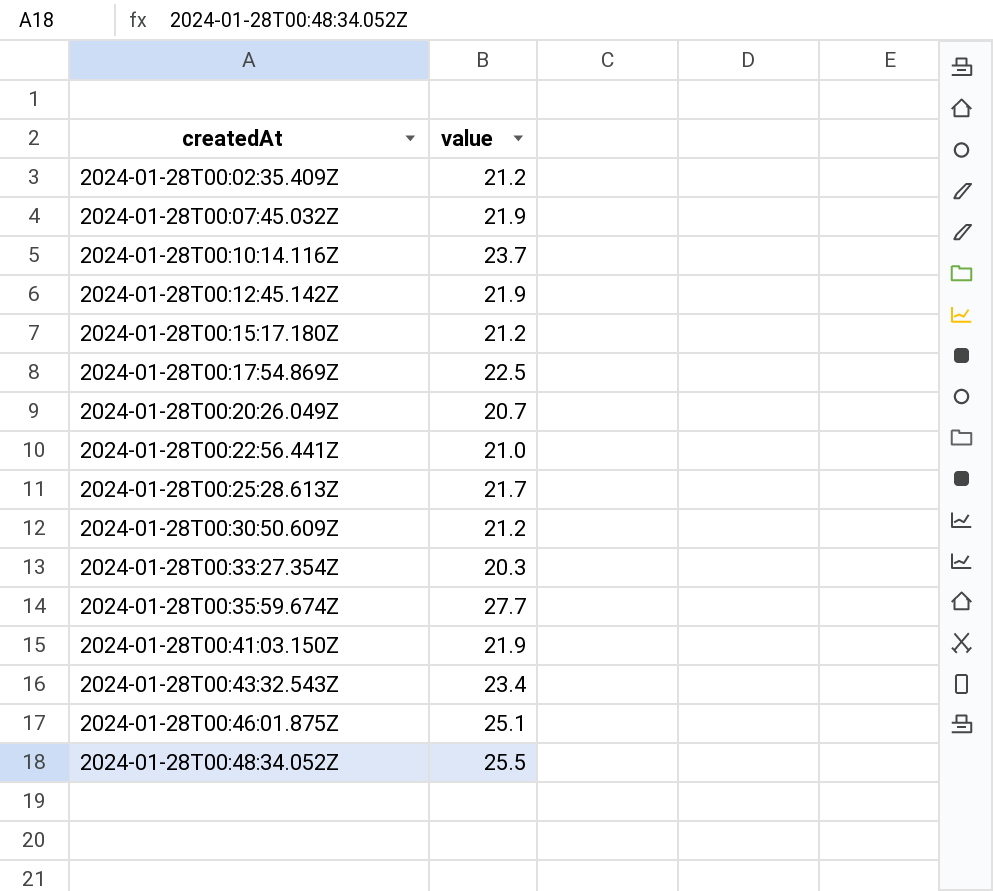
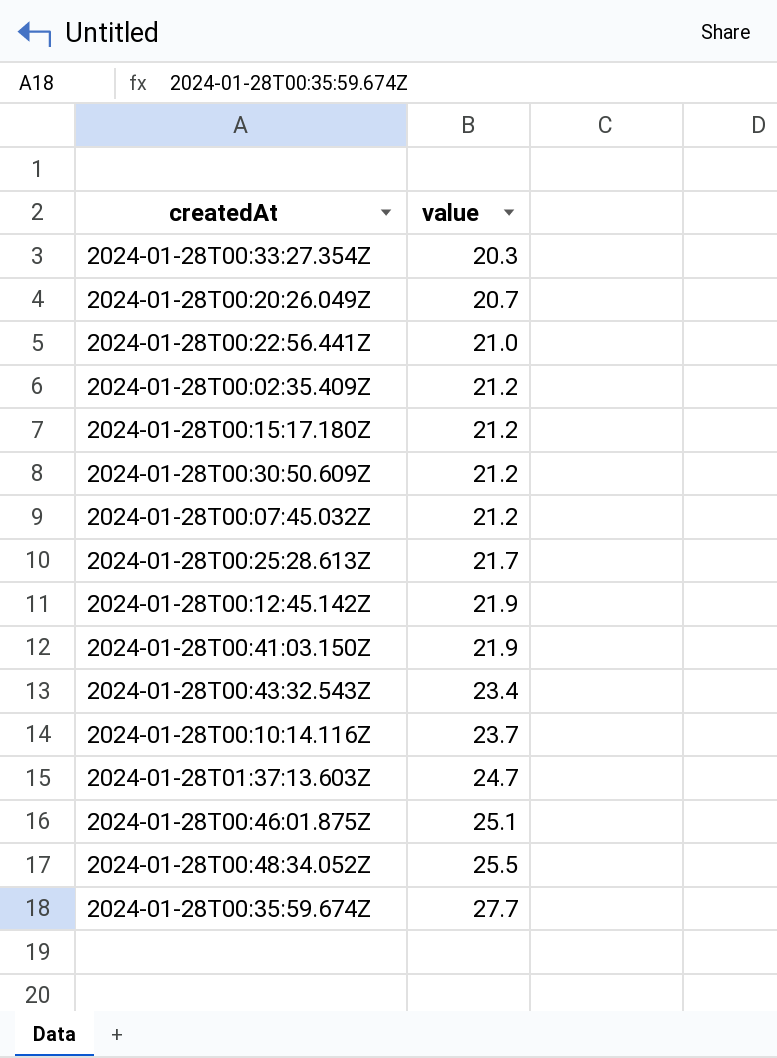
row order: createdAt ascending -> value ascending
row 2024-01-28T00:17:54.869Z: 22.5 -> none
2024-01-28T00:07:45.032Z | value: 21.9 -> 21.2
row 2024-01-28T01:37:13.603Z: none -> 24.7

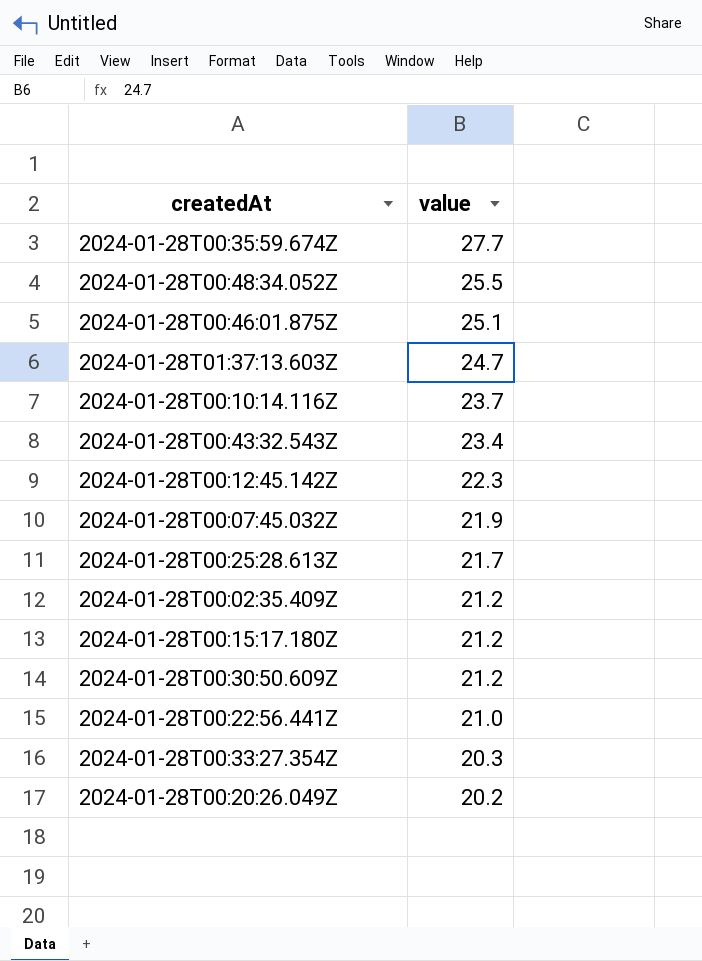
row order: value ascending -> value descending
row 2024-01-28T00:41:03.150Z: 21.9 -> none
2024-01-28T00:12:45.142Z | value: 21.9 -> 22.3
2024-01-28T00:07:45.032Z | value: 21.2 -> 21.9
2024-01-28T00:20:26.049Z | value: 20.7 -> 20.2

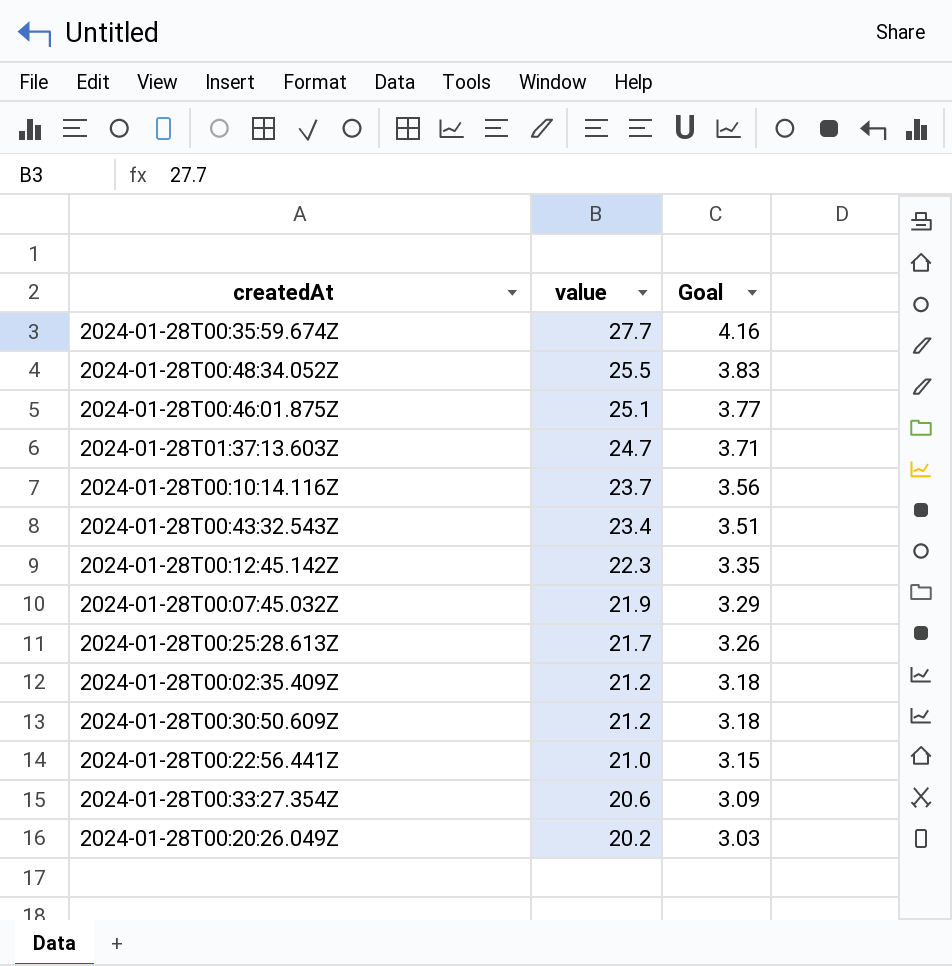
column Goal | formula: none -> [value] * 0.15
row 2024-01-28T00:15:17.180Z: 21.2 -> none
2024-01-28T00:33:27.354Z | value: 20.3 -> 20.6

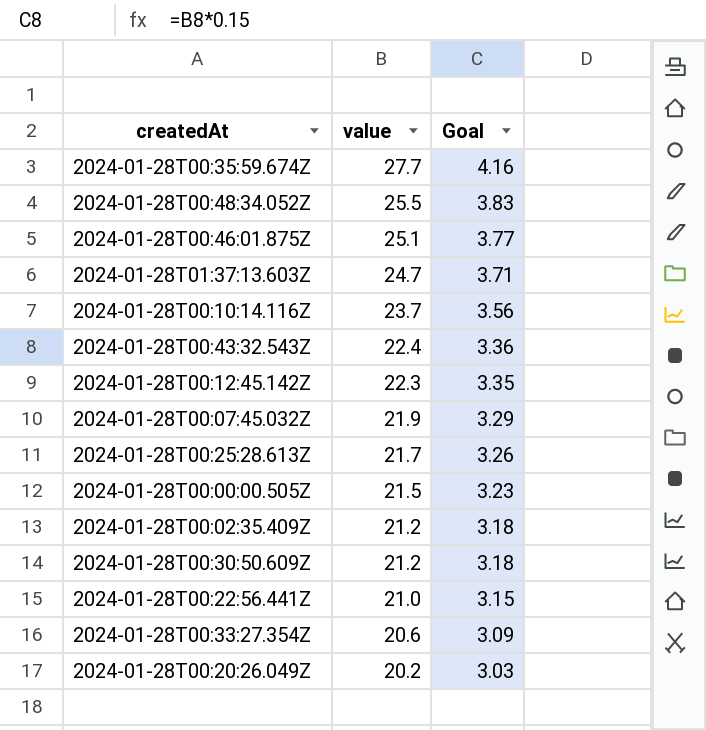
2024-01-28T00:43:32.543Z | value: 23.4 -> 22.4
2024-01-28T00:43:32.543Z | Goal: 3.51 -> 3.36
row 2024-01-28T00:00:00.505Z: none -> 21.5 | 3.23

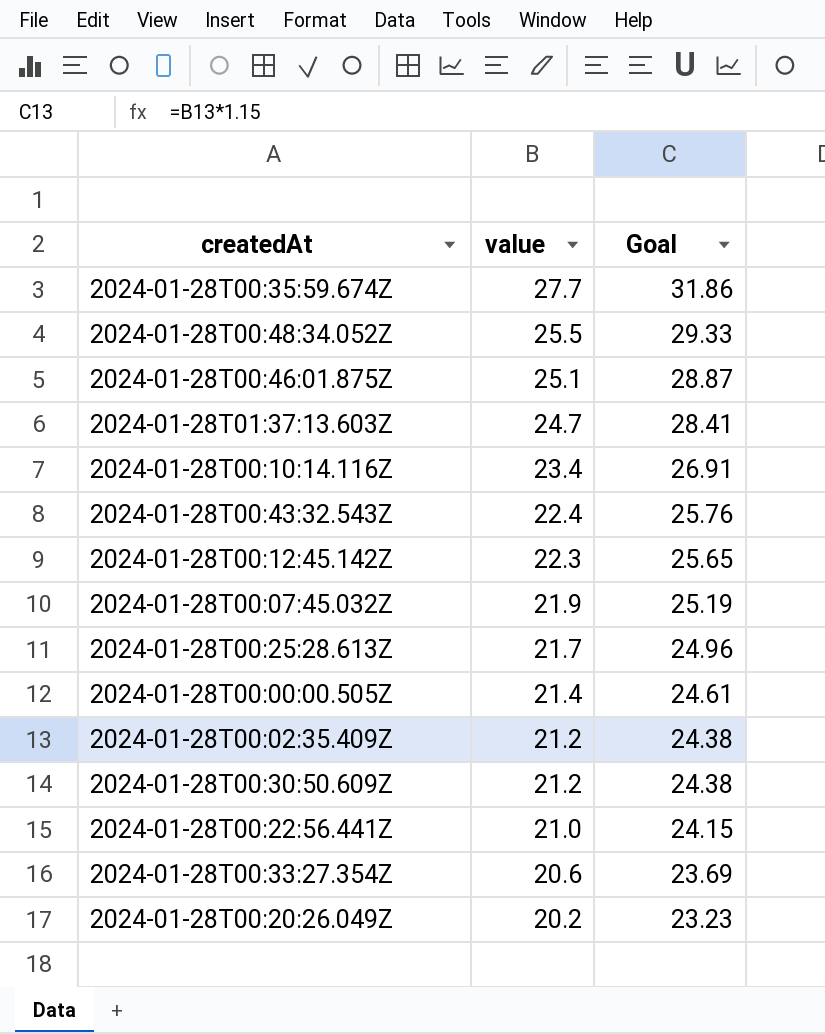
column Goal | formula: [value] * 0.15 -> [value] * 1.15
2024-01-28T00:10:14.116Z | value: 23.7 -> 23.4
2024-01-28T00:00:00.505Z | value: 21.5 -> 21.4

